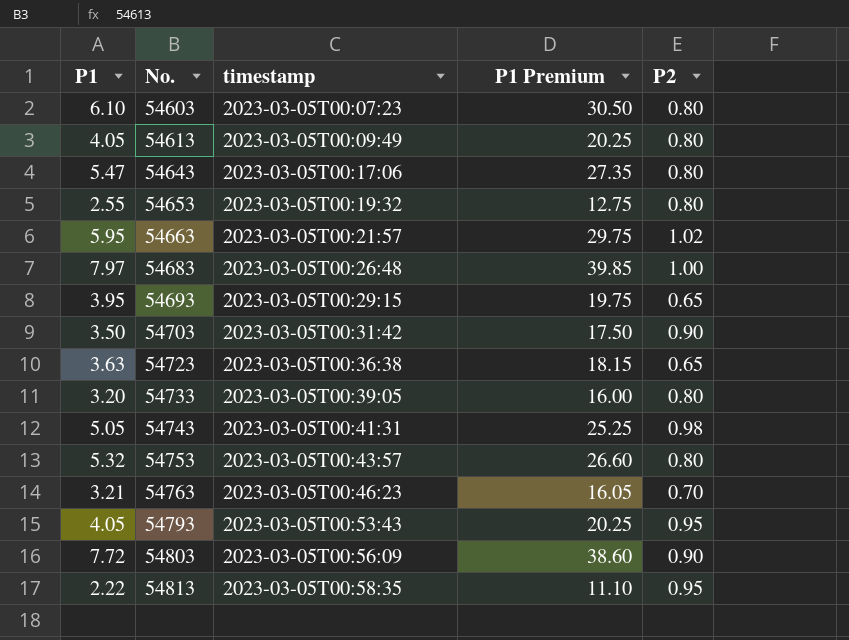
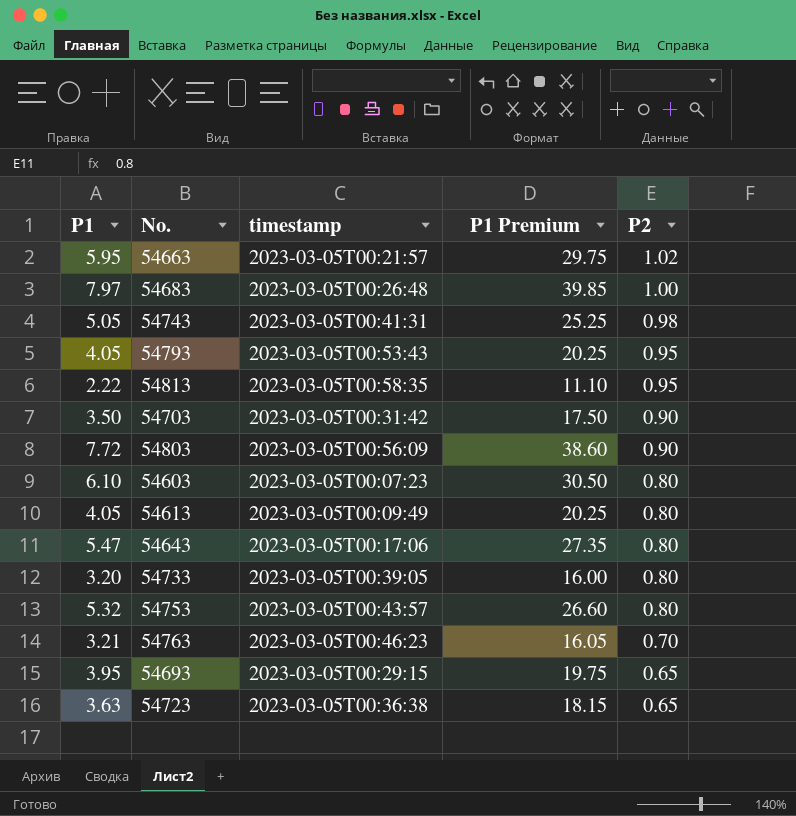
row order: No. ascending -> P2 descending
row 54653: 2.55 | 2023-03-05T00:19:32 | 12.75 | 0.80 -> none

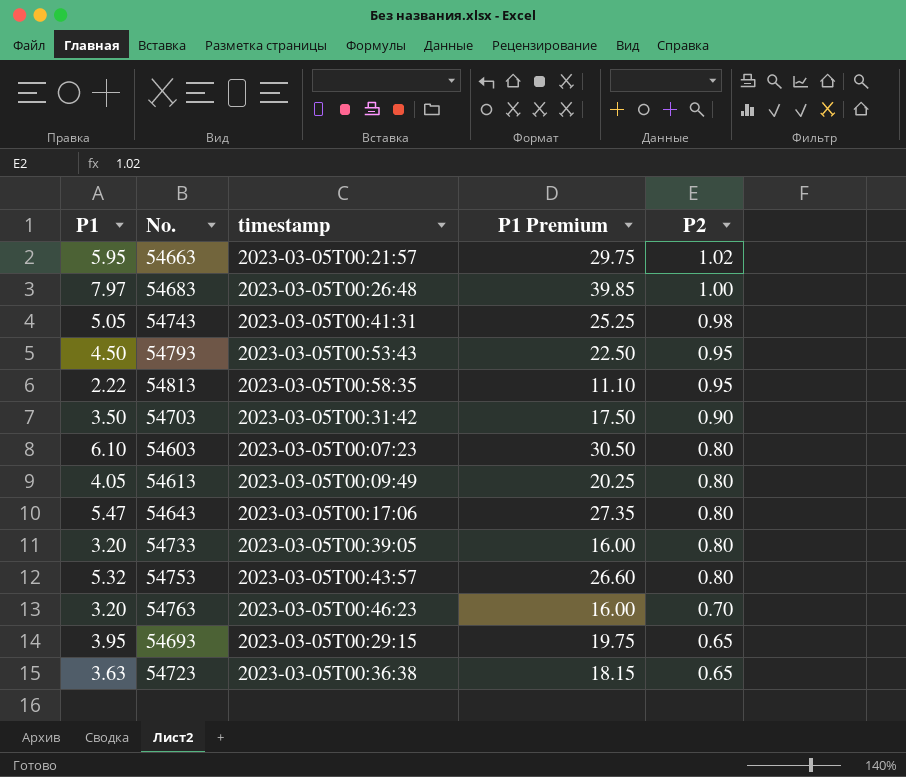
row 54803: 7.72 | 2023-03-05T00:56:09 | 38.60 | 0.90 -> none
54793 | P1: 4.05 -> 4.50
54793 | P1 Premium: 20.25 -> 22.50
54763 | P1: 3.21 -> 3.20
54763 | P1 Premium: 16.05 -> 16.00

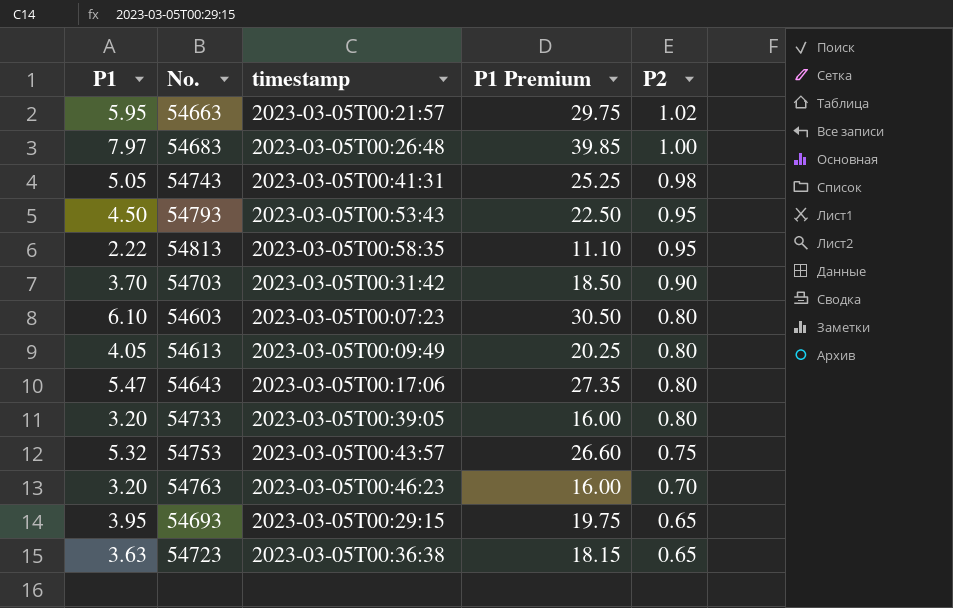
54703 | P1: 3.50 -> 3.70
54703 | P1 Premium: 17.50 -> 18.50
54753 | P2: 0.80 -> 0.75

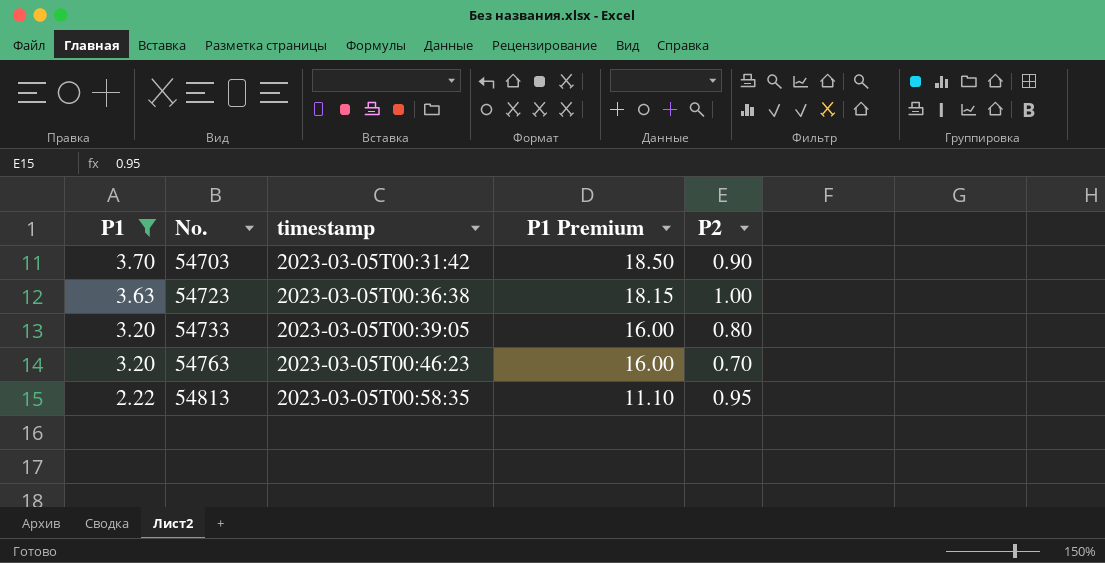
filter: none -> P1 <= 3.70
row order: P2 descending -> P1 descending
54723 | P2: 0.65 -> 1.00

